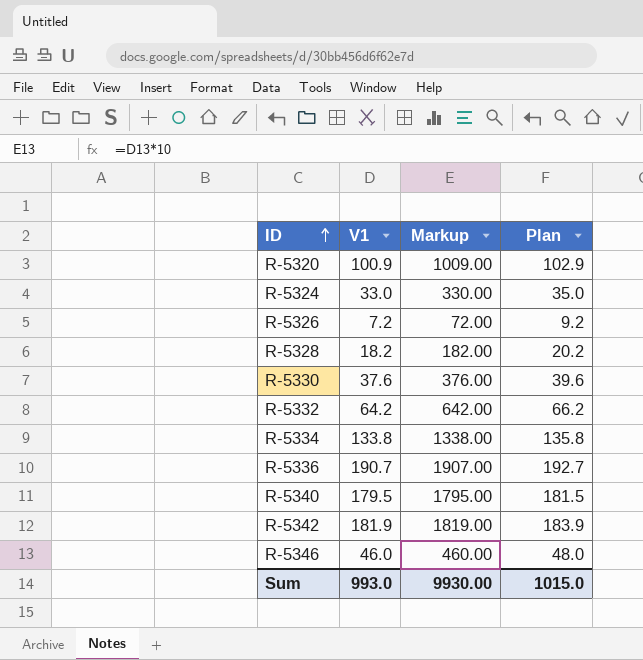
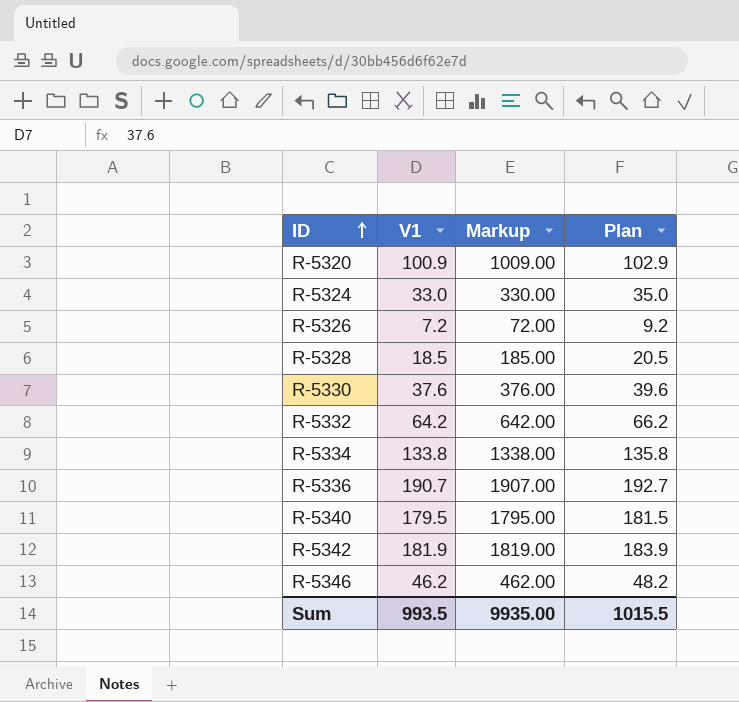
R-5328 | V1: 18.2 -> 18.5
R-5328 | Markup: 182.00 -> 185.00
R-5328 | Plan: 20.2 -> 20.5
R-5346 | V1: 46.0 -> 46.2
R-5346 | Markup: 460.00 -> 462.00
R-5346 | Plan: 48.0 -> 48.2
Sum | V1: 993.0 -> 993.5
Sum | Markup: 9930.00 -> 9935.00
Sum | Plan: 1015.0 -> 1015.5

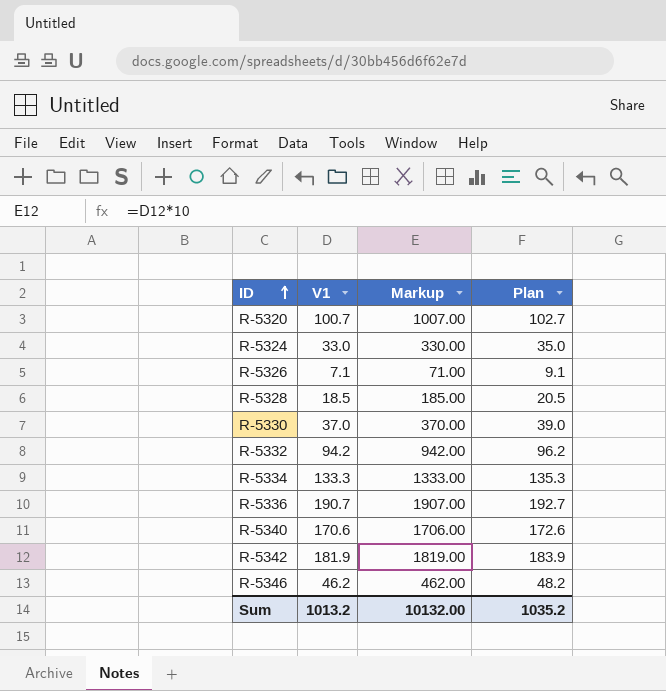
R-5320 | V1: 100.9 -> 100.7
R-5320 | Markup: 1009.00 -> 1007.00
R-5320 | Plan: 102.9 -> 102.7
R-5326 | V1: 7.2 -> 7.1
R-5326 | Markup: 72.00 -> 71.00
R-5326 | Plan: 9.2 -> 9.1
R-5330 | V1: 37.6 -> 37.0
R-5330 | Markup: 376.00 -> 370.00
R-5330 | Plan: 39.6 -> 39.0
R-5332 | V1: 64.2 -> 94.2
R-5332 | Markup: 642.00 -> 942.00
R-5332 | Plan: 66.2 -> 96.2
R-5334 | V1: 133.8 -> 133.3
R-5334 | Markup: 1338.00 -> 1333.00
R-5334 | Plan: 135.8 -> 135.3
R-5340 | V1: 179.5 -> 170.6
R-5340 | Markup: 1795.00 -> 1706.00
R-5340 | Plan: 181.5 -> 172.6
Sum | V1: 993.5 -> 1013.2
Sum | Markup: 9935.00 -> 10132.00
Sum | Plan: 1015.5 -> 1035.2

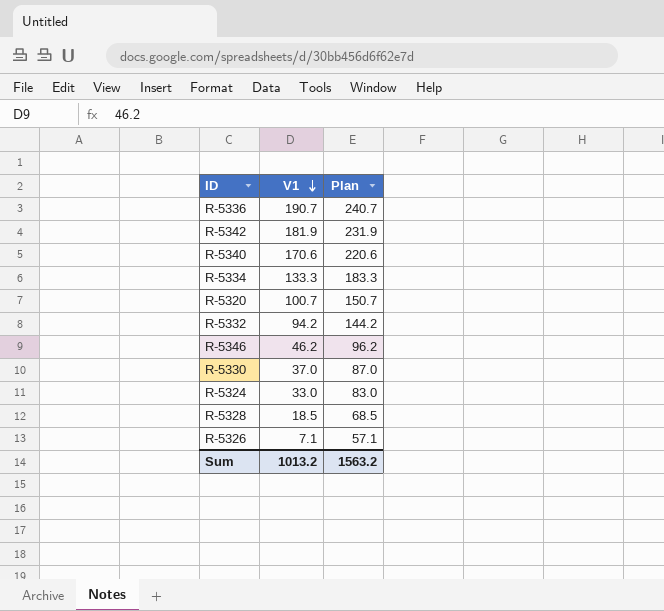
row order: ID ascending -> V1 descending
column Markup | formula: [V1] * 10 -> none
column Plan | formula: [V1] + 2 -> [V1] + 50
Sum | Plan: 1035.2 -> 1563.2

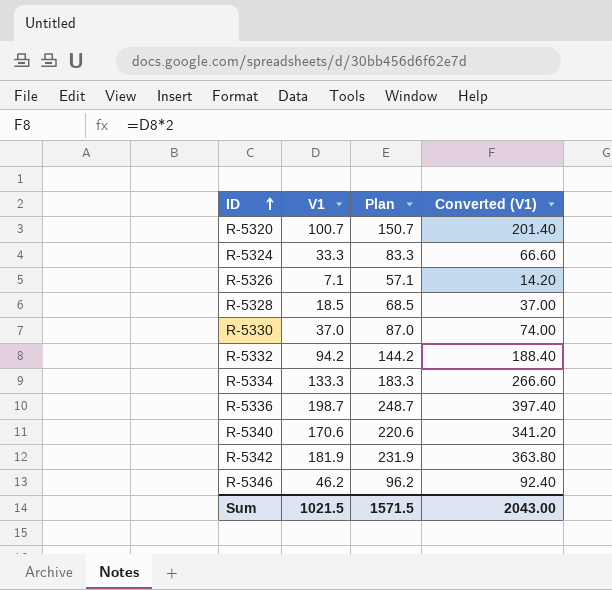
row order: V1 descending -> ID ascending
column Converted (V1) | formula: none -> [V1] * 2
R-5324 | V1: 33.0 -> 33.3
R-5324 | Plan: 83.0 -> 83.3
R-5336 | V1: 190.7 -> 198.7
R-5336 | Plan: 240.7 -> 248.7
Sum | V1: 1013.2 -> 1021.5
Sum | Plan: 1563.2 -> 1571.5

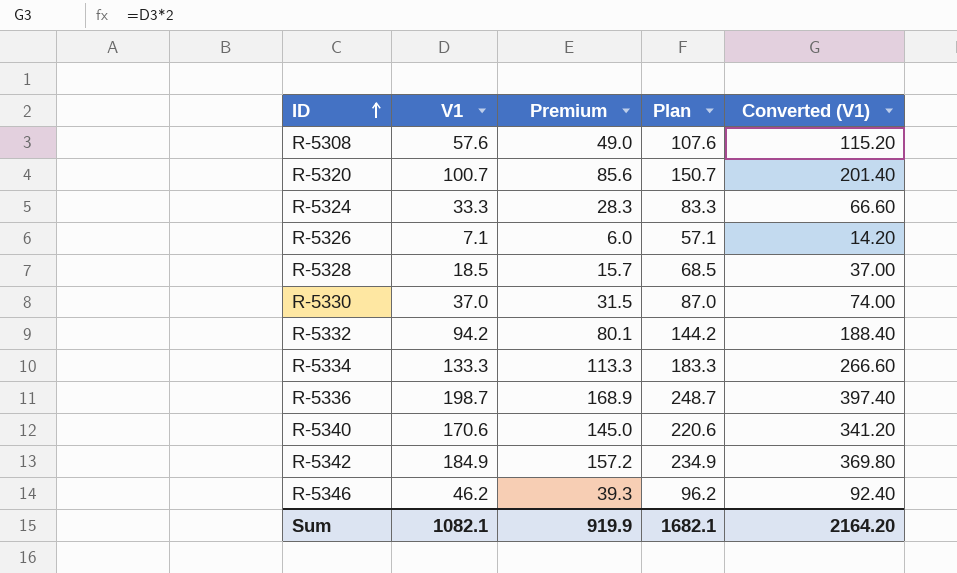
column Premium | formula: none -> [V1] * 0.85
row R-5308: none -> 57.6 | 49.0 | 107.6 | 115.20
R-5342 | V1: 181.9 -> 184.9
R-5342 | Plan: 231.9 -> 234.9
R-5342 | Converted (V1): 363.80 -> 369.80
Sum | V1: 1021.5 -> 1082.1
Sum | Plan: 1571.5 -> 1682.1
Sum | Converted (V1): 2043.00 -> 2164.20

